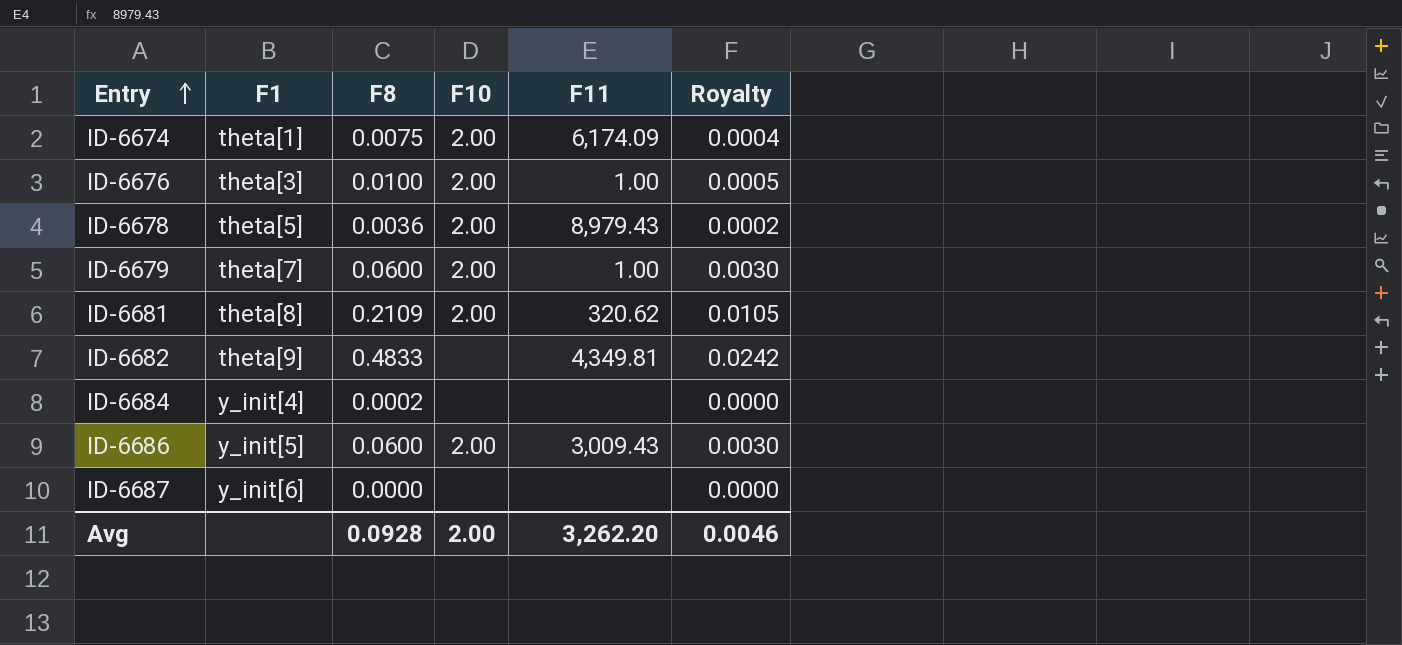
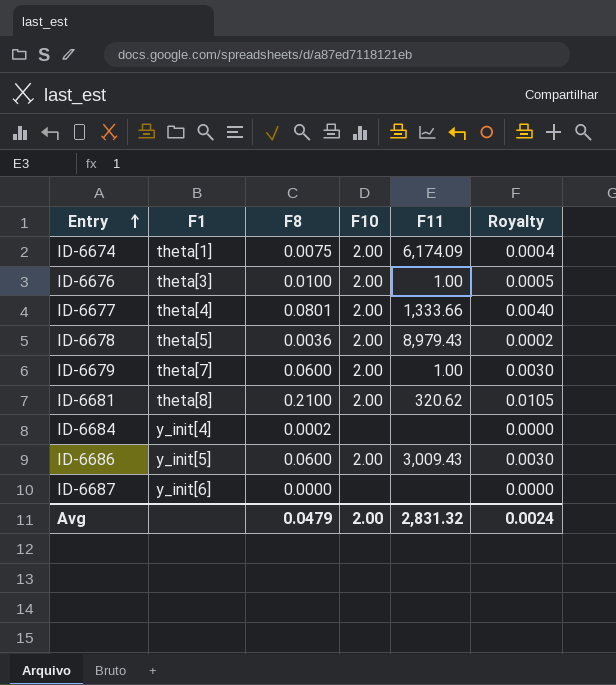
row ID-6682: theta[9] | 0.4833 | none | 4,349.81 | 0.0242 -> none
row ID-6677: none -> theta[4] | 0.0801 | 2.00 | 1,333.66 | 0.0040
ID-6681 | F8: 0.2109 -> 0.2100
Avg | F8: 0.0928 -> 0.0479
Avg | F11: 3,262.20 -> 2,831.32
Avg | Royalty: 0.0046 -> 0.0024

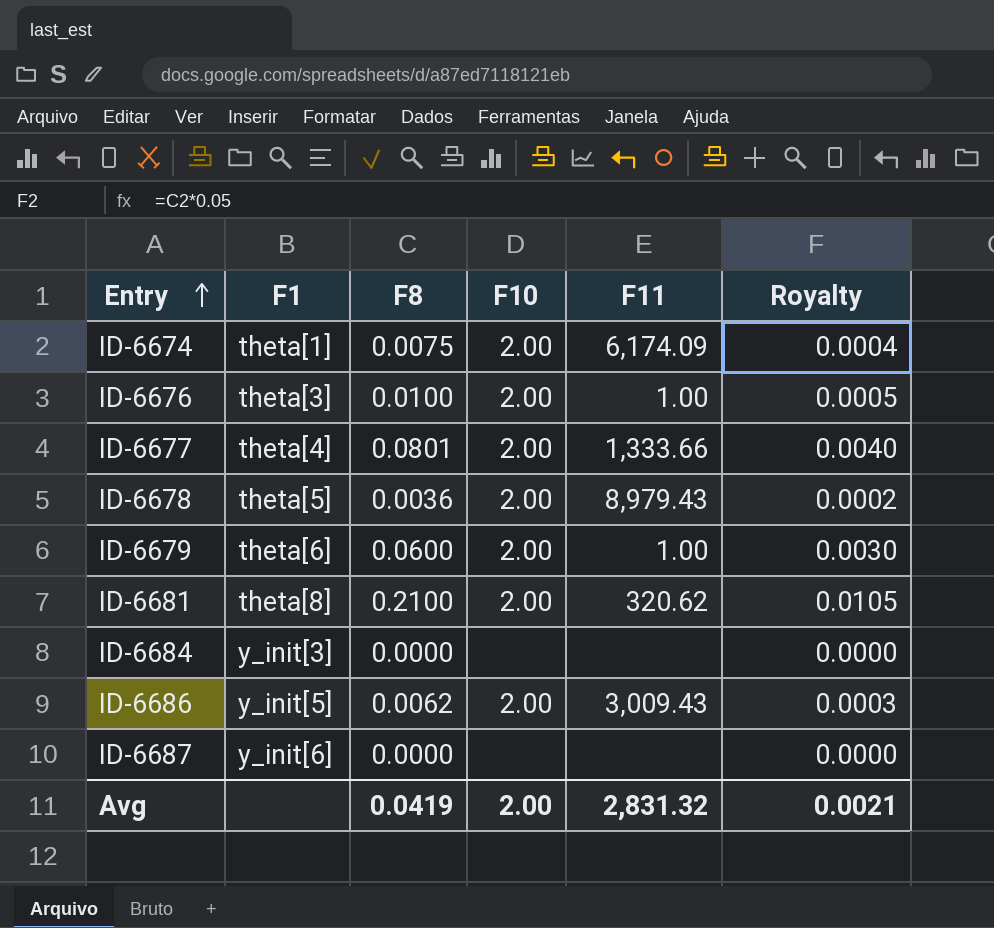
ID-6679 | F1: theta[7] -> theta[6]
ID-6684 | F1: y_init[4] -> y_init[3]
ID-6684 | F8: 0.0002 -> 0.0000
ID-6686 | F8: 0.0600 -> 0.0062
ID-6686 | Royalty: 0.0030 -> 0.0003
Avg | F8: 0.0479 -> 0.0419
Avg | Royalty: 0.0024 -> 0.0021

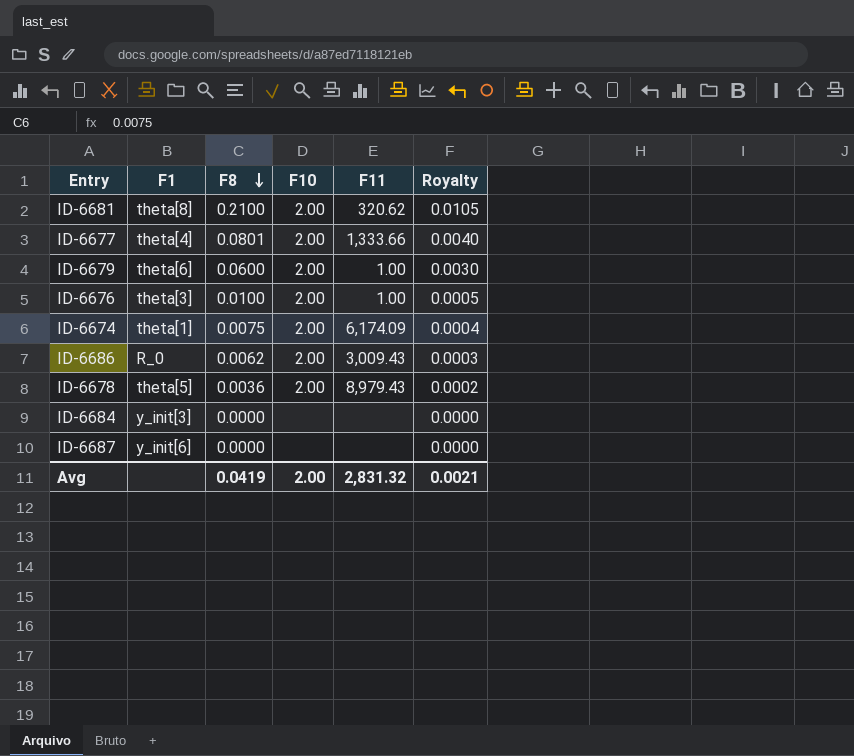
row order: Entry ascending -> F8 descending
ID-6686 | F1: y_init[5] -> R_0

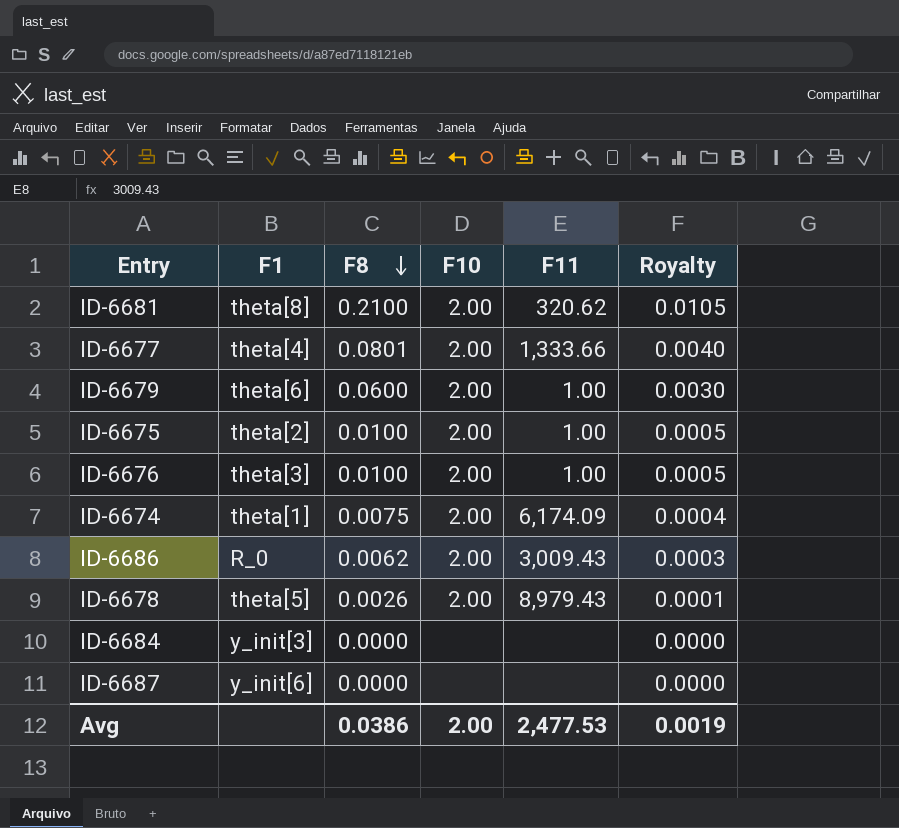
row ID-6675: none -> theta[2] | 0.0100 | 2.00 | 1.00 | 0.0005
ID-6678 | F8: 0.0036 -> 0.0026
ID-6678 | Royalty: 0.0002 -> 0.0001
Avg | F8: 0.0419 -> 0.0386
Avg | F11: 2,831.32 -> 2,477.53
Avg | Royalty: 0.0021 -> 0.0019

